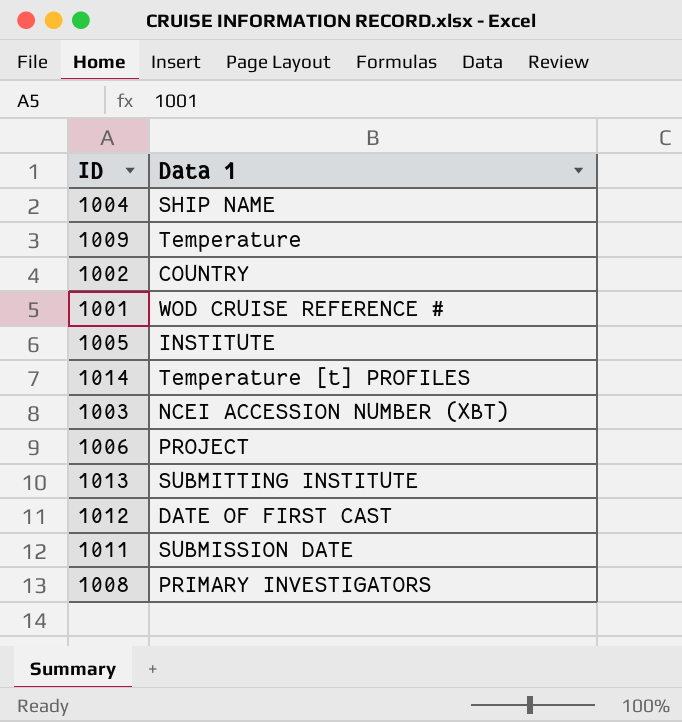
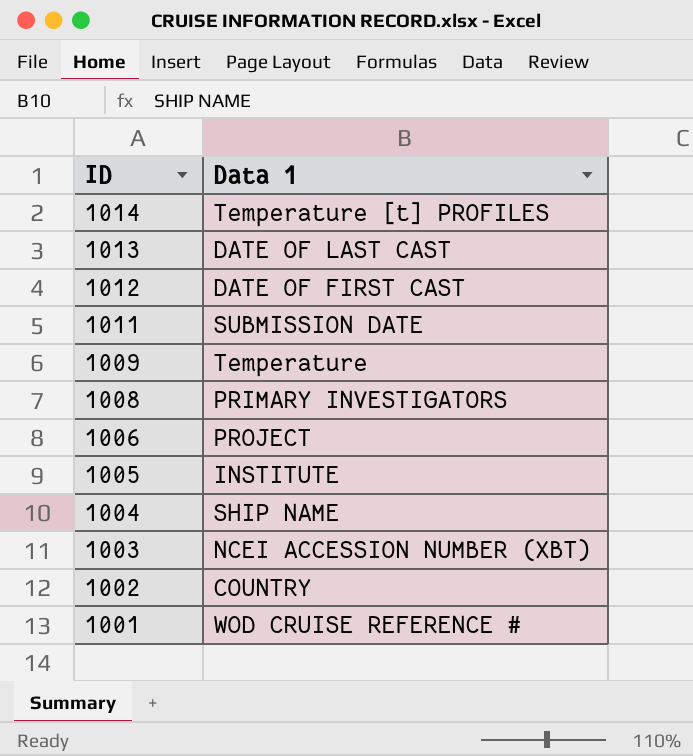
row order: none -> ID descending
1013 | Data 1: SUBMITTING INSTITUTE -> DATE OF LAST CAST

